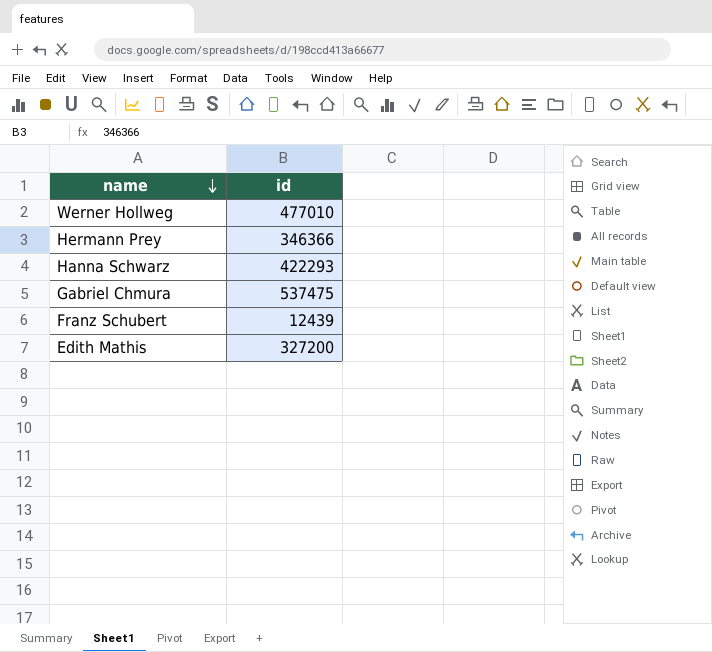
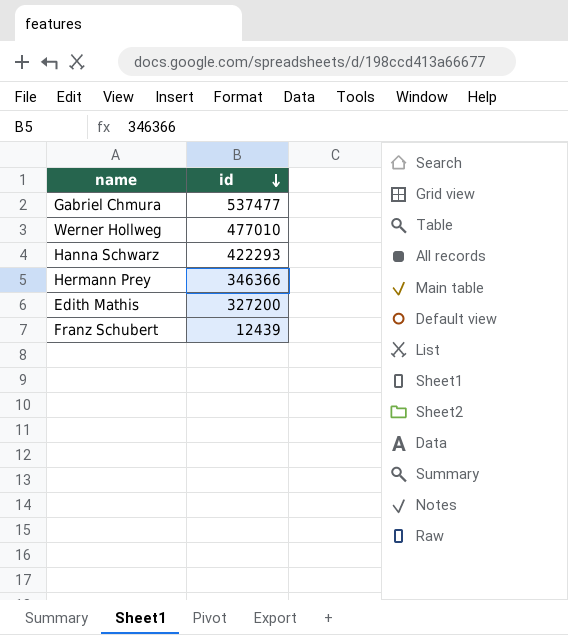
row order: name descending -> id descending
Gabriel Chmura | id: 537475 -> 537477

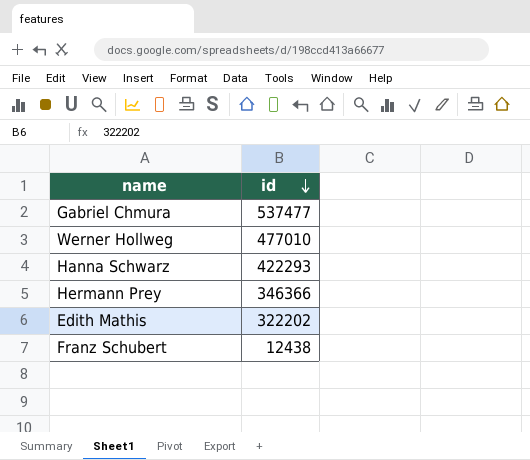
Edith Mathis | id: 327200 -> 322202
Franz Schubert | id: 12439 -> 12438

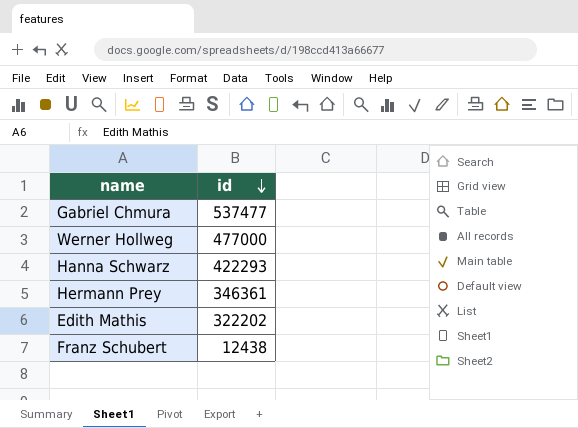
Werner Hollweg | id: 477010 -> 477000
Hermann Prey | id: 346366 -> 346361

